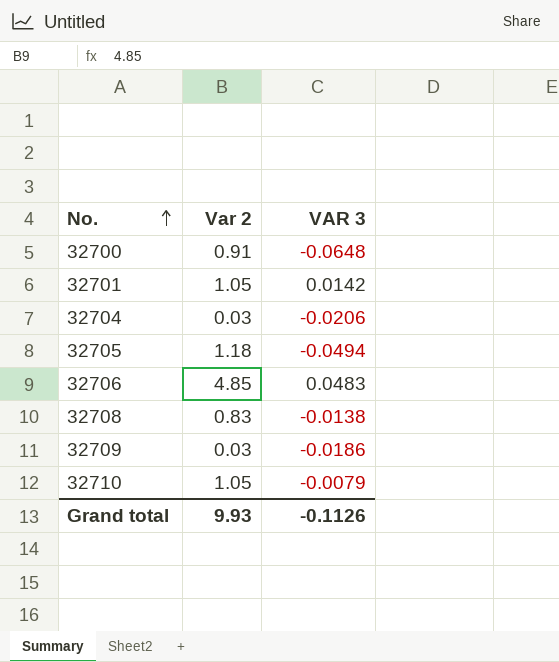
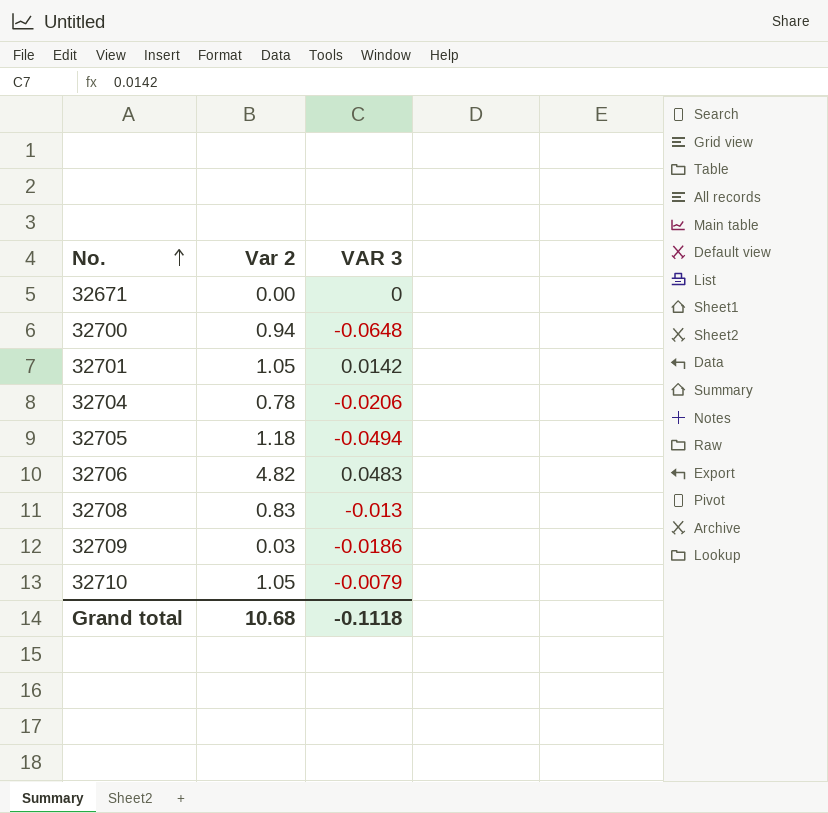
row 32671: none -> 0.00 | 0
32700 | Var 2: 0.91 -> 0.94
32704 | Var 2: 0.03 -> 0.78
32706 | Var 2: 4.85 -> 4.82
32708 | VAR 3: -0.0138 -> -0.013
Grand total | Var 2: 9.93 -> 10.68
Grand total | VAR 3: -0.1126 -> -0.1118

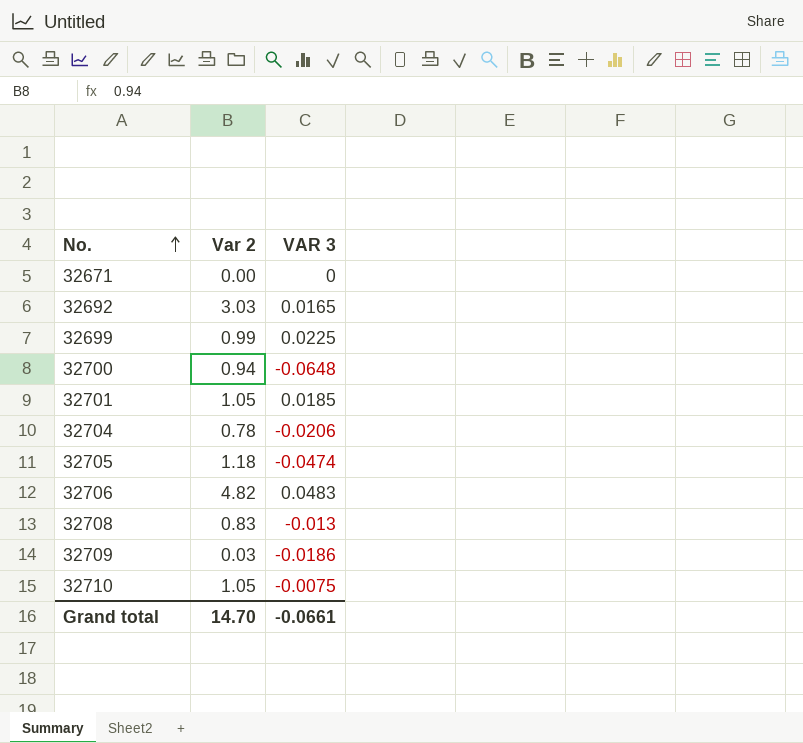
row 32692: none -> 3.03 | 0.0165
row 32699: none -> 0.99 | 0.0225
32701 | VAR 3: 0.0142 -> 0.0185
32705 | VAR 3: -0.0494 -> -0.0474
32710 | VAR 3: -0.0079 -> -0.0075
Grand total | Var 2: 10.68 -> 14.70
Grand total | VAR 3: -0.1118 -> -0.0661

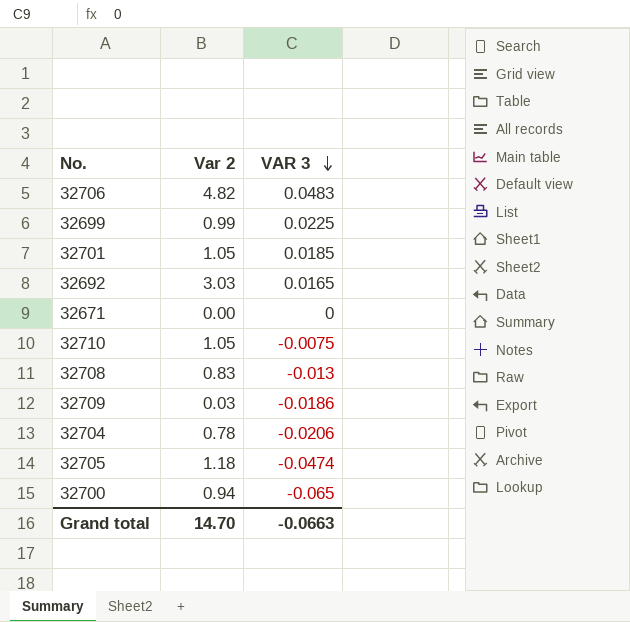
row order: No. ascending -> VAR 3 descending
32700 | VAR 3: -0.0648 -> -0.065
Grand total | VAR 3: -0.0661 -> -0.0663

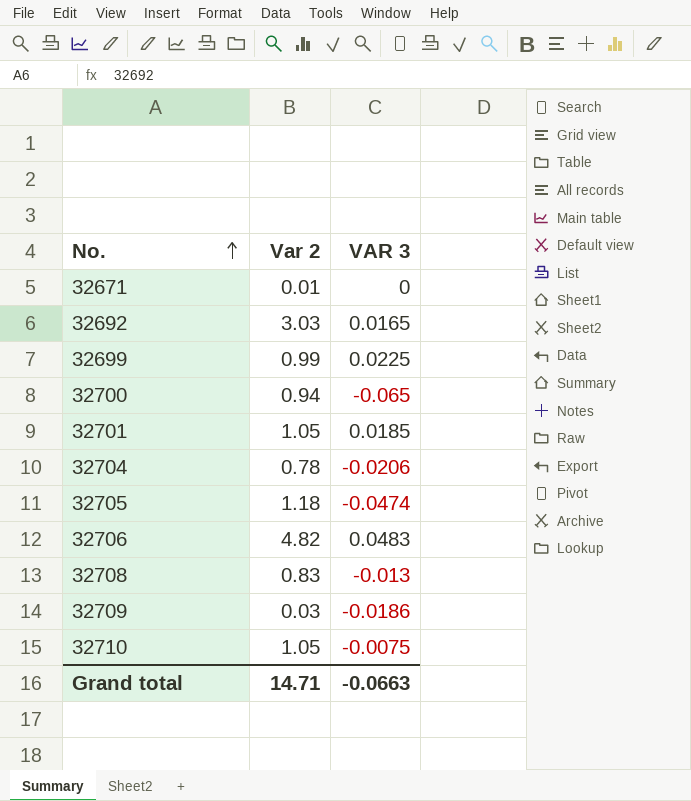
row order: VAR 3 descending -> No. ascending
32671 | Var 2: 0.00 -> 0.01
Grand total | Var 2: 14.70 -> 14.71

